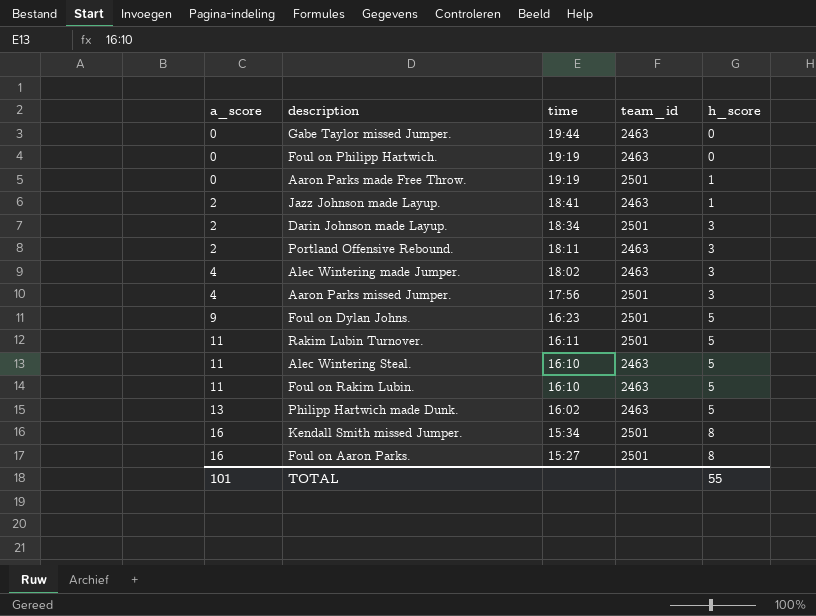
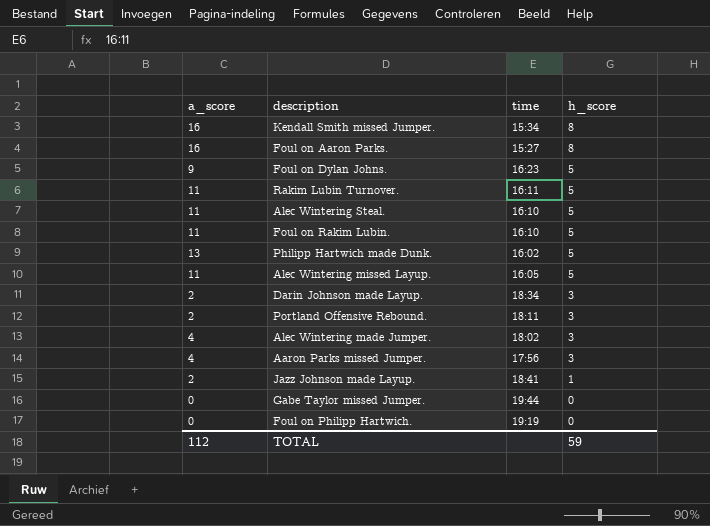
row order: a_score ascending -> h_score descending
column team_id | position: 4 -> none
row Aaron Parks made Free Throw.: 0 | 19:19 | 2501 | 1 -> none
row Alec Wintering missed Layup.: none -> 11 | 16:05 | 5
TOTAL | a_score: 101 -> 112
TOTAL | h_score: 55 -> 59

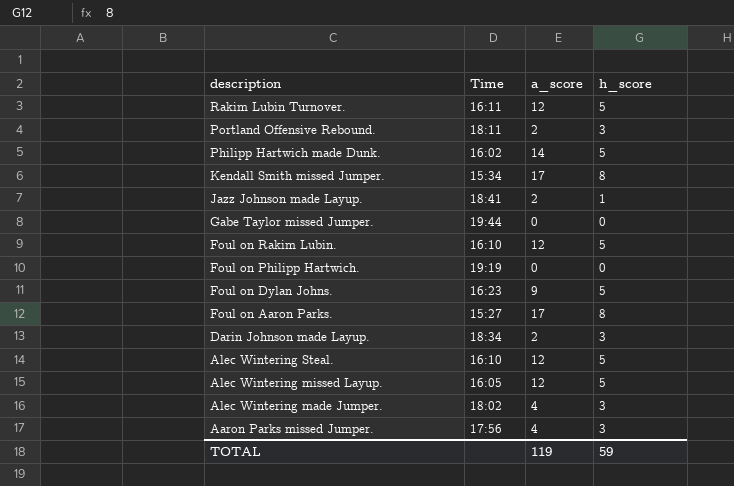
row order: h_score descending -> description descending
column name: time -> Time
column a_score | position: 1 -> 3
Rakim Lubin Turnover. | a_score: 11 -> 12
Philipp Hartwich made Dunk. | a_score: 13 -> 14
Kendall Smith missed Jumper. | a_score: 16 -> 17
Foul on Rakim Lubin. | a_score: 11 -> 12
Foul on Aaron Parks. | a_score: 16 -> 17
Alec Wintering Steal. | a_score: 11 -> 12
Alec Wintering missed Layup. | a_score: 11 -> 12
TOTAL | a_score: 112 -> 119

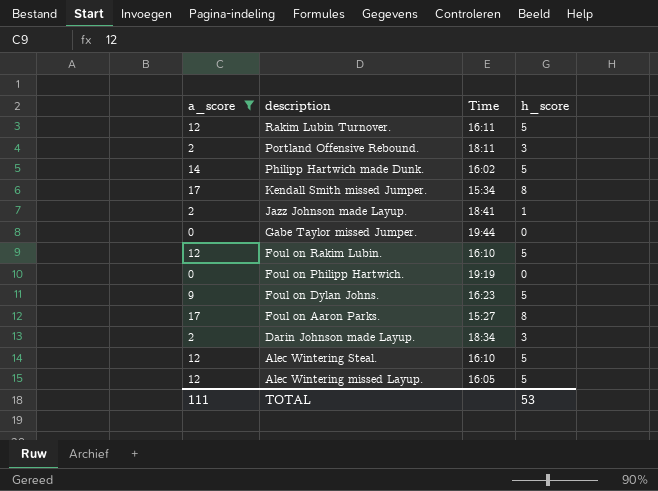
filter: none -> a_score != 4
column a_score | position: 3 -> 1
TOTAL | a_score: 119 -> 111
TOTAL | h_score: 59 -> 53

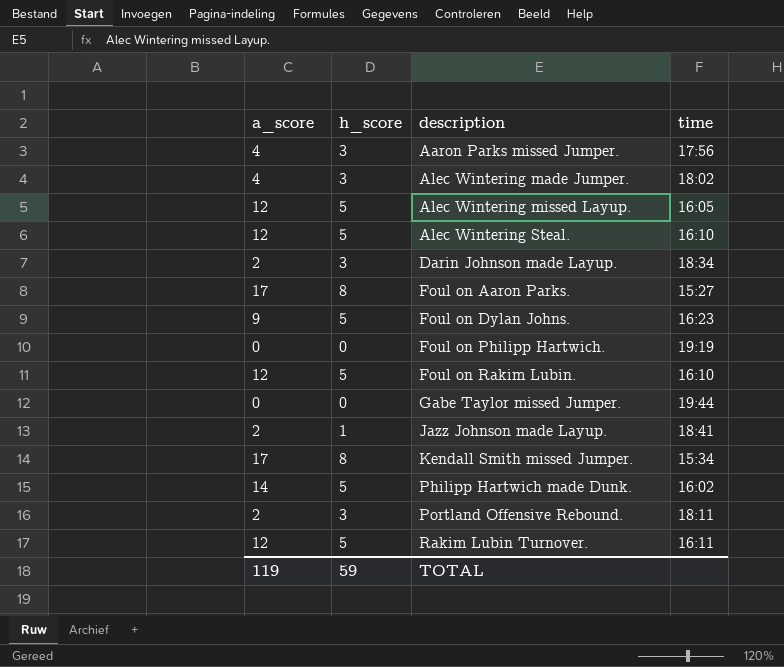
filter: a_score != 4 -> none
row order: description descending -> description ascending
column h_score | position: 4 -> 2
column name: Time -> time
TOTAL | a_score: 111 -> 119
TOTAL | h_score: 53 -> 59

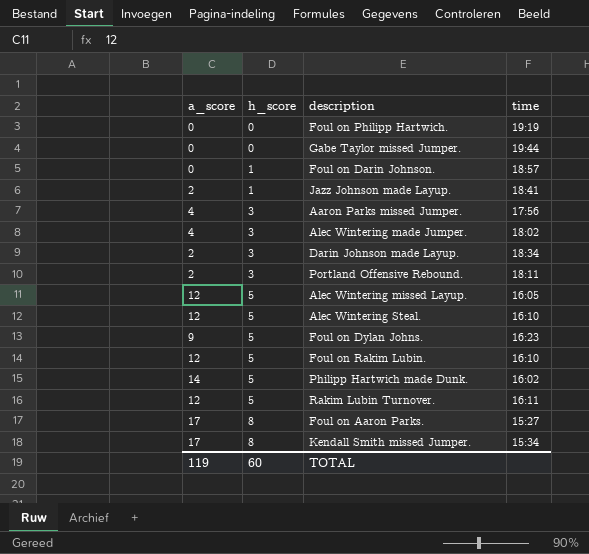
row order: description ascending -> h_score ascending
row Foul on Darin Johnson.: none -> 0 | 1 | 18:57
TOTAL | h_score: 59 -> 60

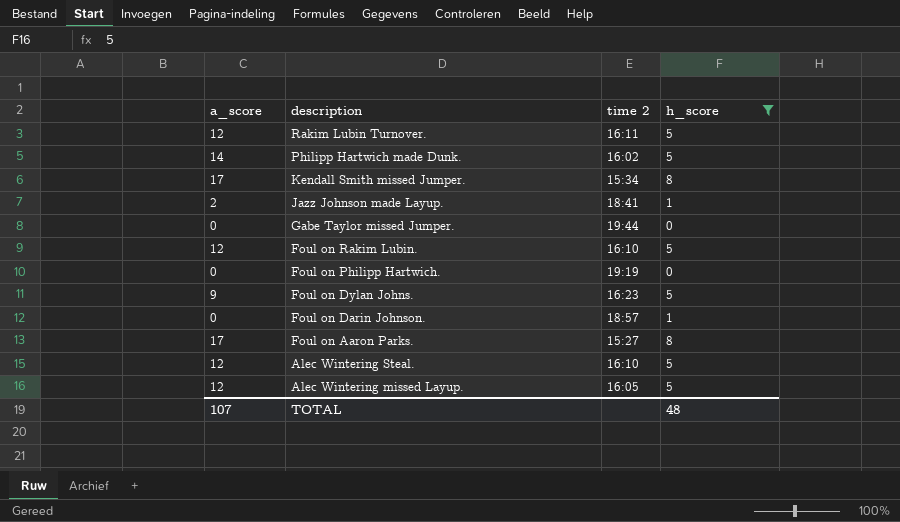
filter: none -> h_score != 3
row order: h_score ascending -> description descending
column name: time -> time 2
column h_score | position: 2 -> 4
TOTAL | a_score: 119 -> 107
TOTAL | h_score: 60 -> 48

